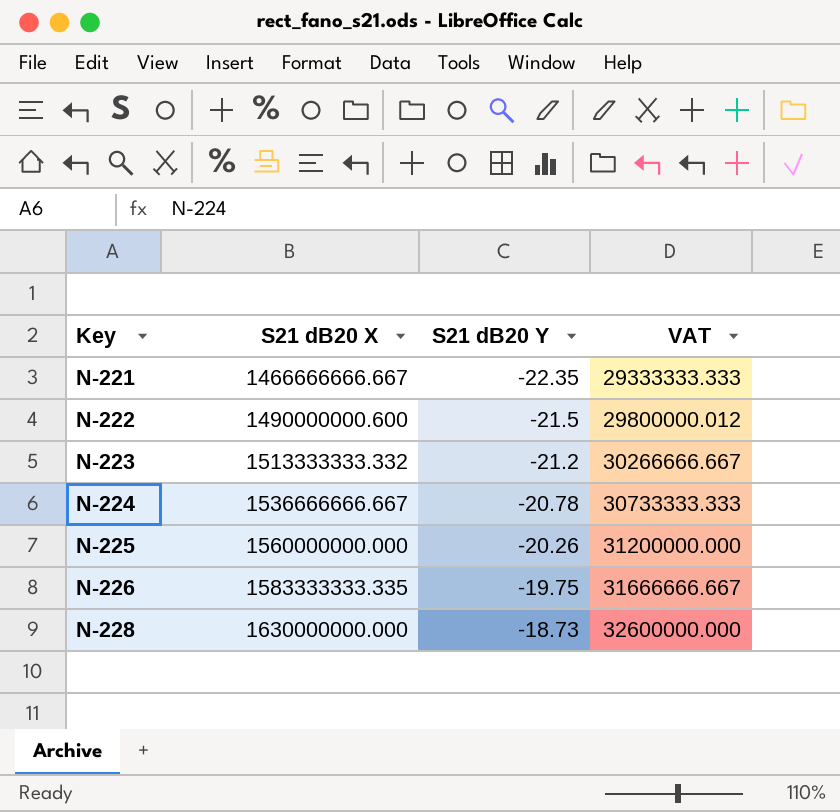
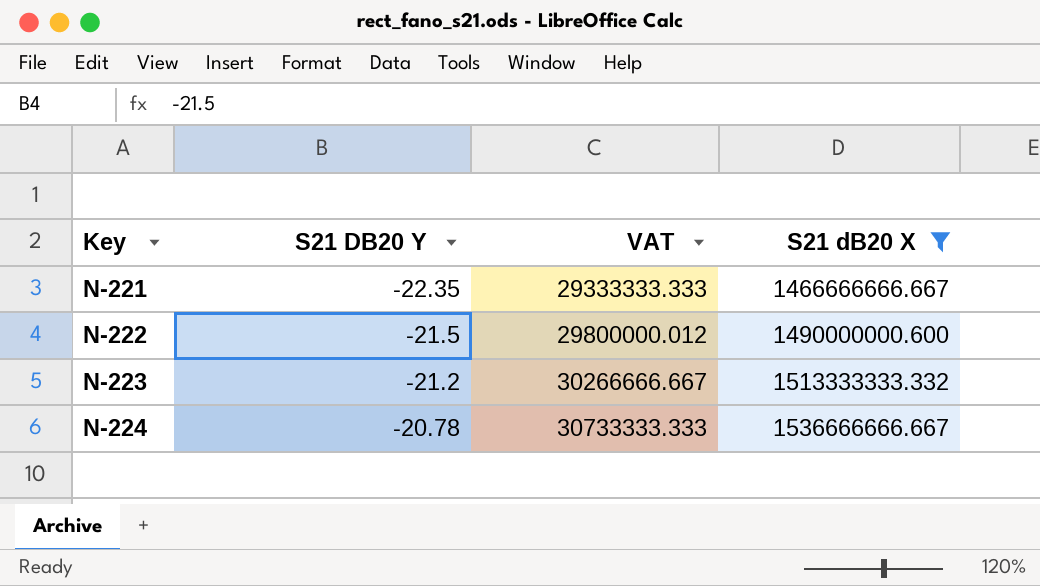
filter: none -> S21 dB20 X <= 1536666666.667
column name: S21 dB20 Y -> S21 DB20 Y
column S21 dB20 X | position: 2 -> 4

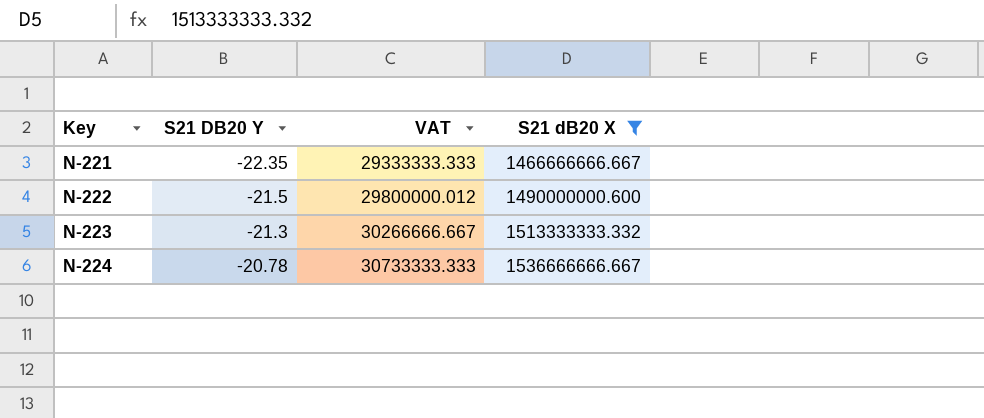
N-223 | S21 DB20 Y: -21.2 -> -21.3

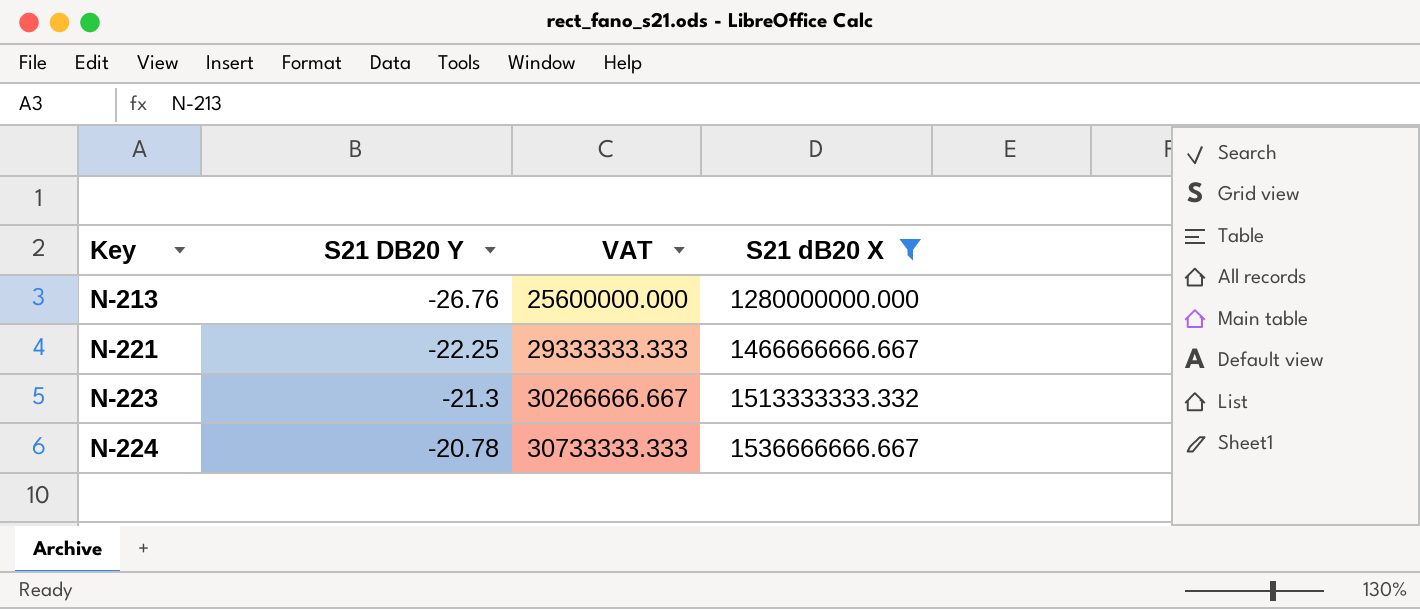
row N-222: -21.5 | 29800000.012 | 1490000000.600 -> none
row N-213: none -> -26.76 | 25600000.000 | 1280000000.000
N-221 | S21 DB20 Y: -22.35 -> -22.25

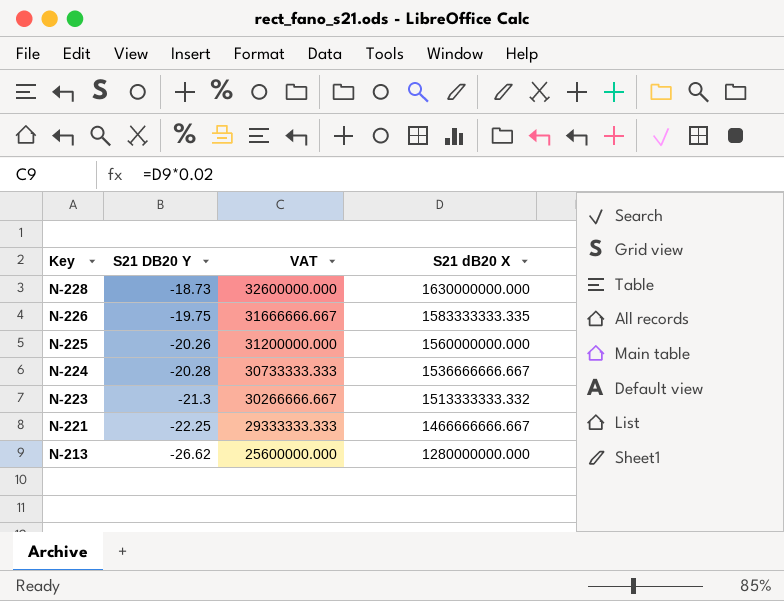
filter: S21 dB20 X <= 1536666666.667 -> none
row order: Key ascending -> Key descending
N-224 | S21 DB20 Y: -20.78 -> -20.28
N-213 | S21 DB20 Y: -26.76 -> -26.62

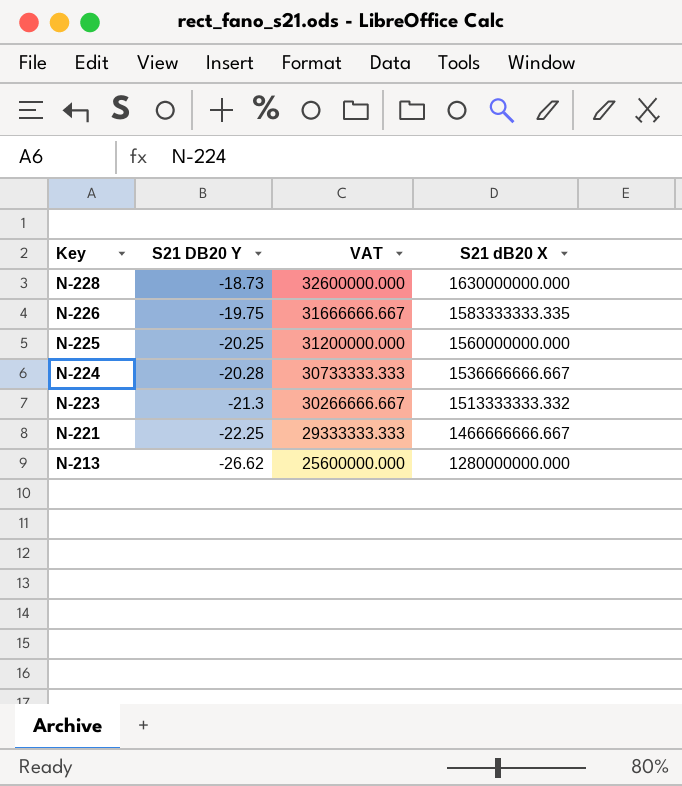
N-225 | S21 DB20 Y: -20.26 -> -20.25

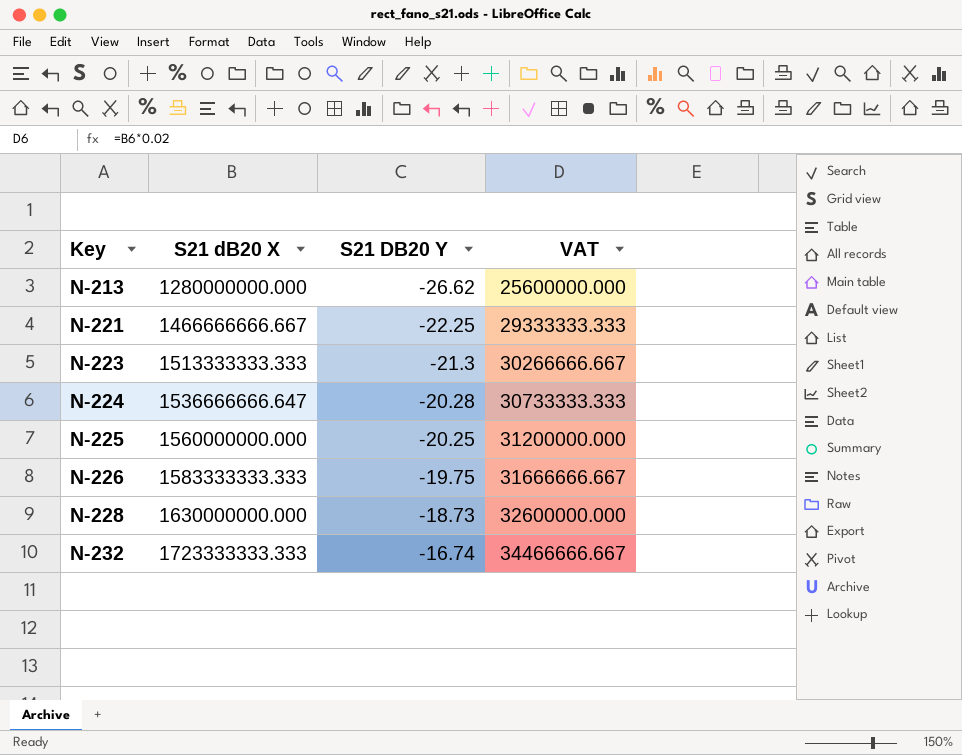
row order: Key descending -> Key ascending
column S21 dB20 X | position: 4 -> 2
N-223 | S21 dB20 X: 1513333333.332 -> 1513333333.333
N-224 | S21 dB20 X: 1536666666.667 -> 1536666666.647
N-226 | S21 dB20 X: 1583333333.335 -> 1583333333.333
row N-232: none -> 1723333333.333 | -16.74 | 34466666.667

